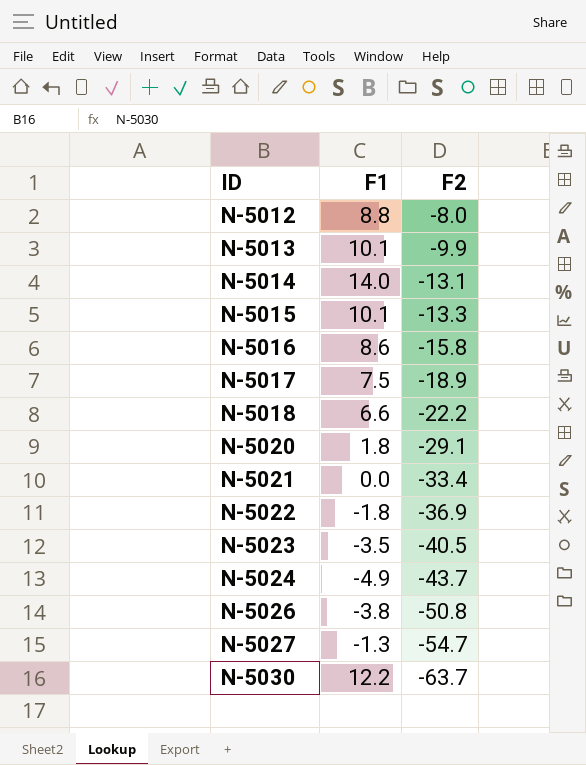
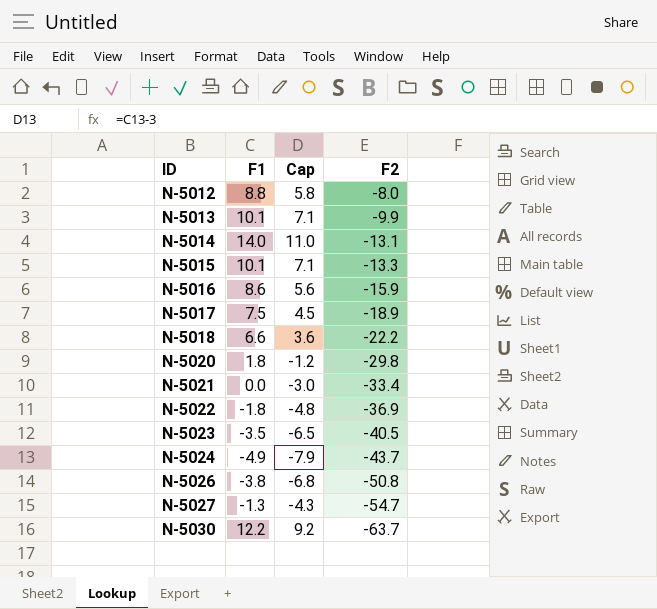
column Cap | formula: none -> [F1] - 3
N-5016 | F2: -15.8 -> -15.9
N-5020 | F2: -29.1 -> -29.8

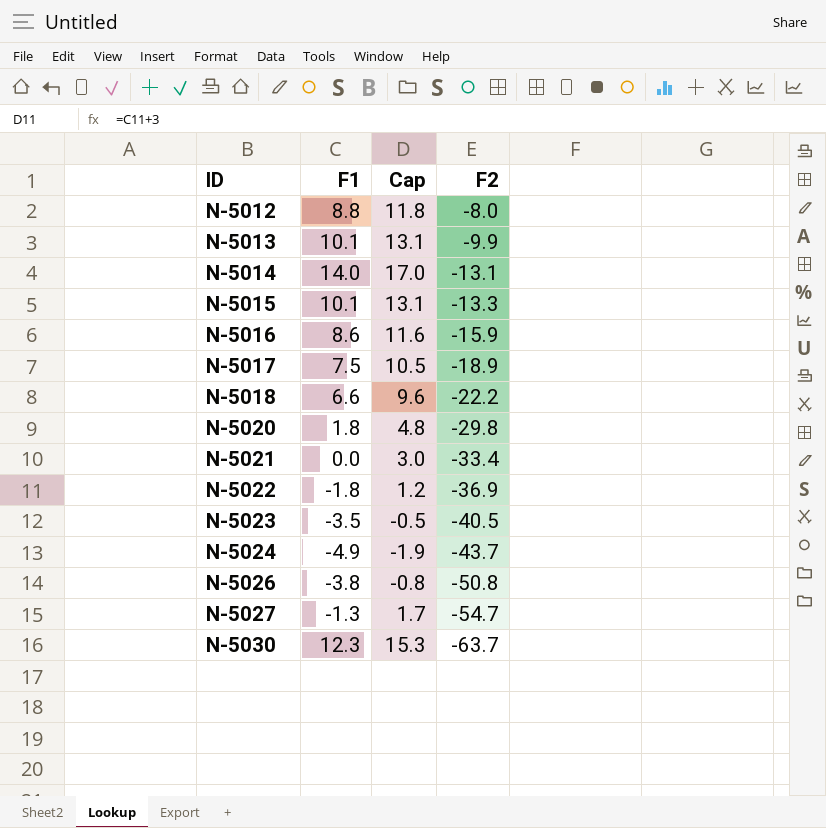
column Cap | formula: [F1] - 3 -> [F1] + 3
N-5030 | F1: 12.2 -> 12.3

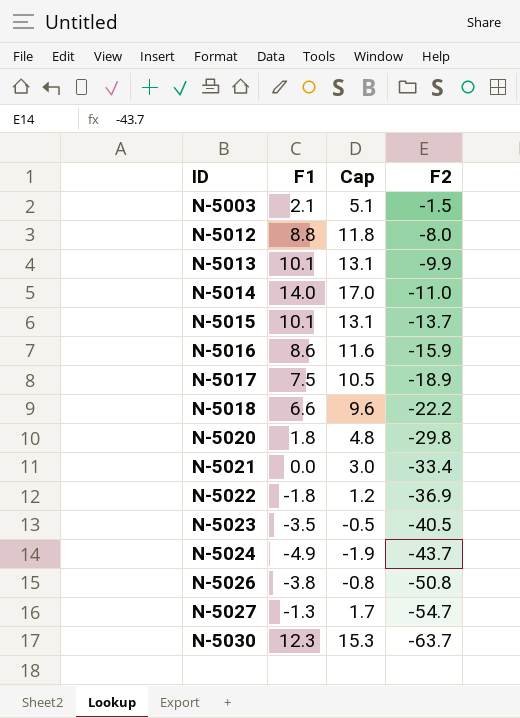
row N-5003: none -> 2.1 | 5.1 | -1.5
N-5014 | F2: -13.1 -> -11.0
N-5015 | F2: -13.3 -> -13.7

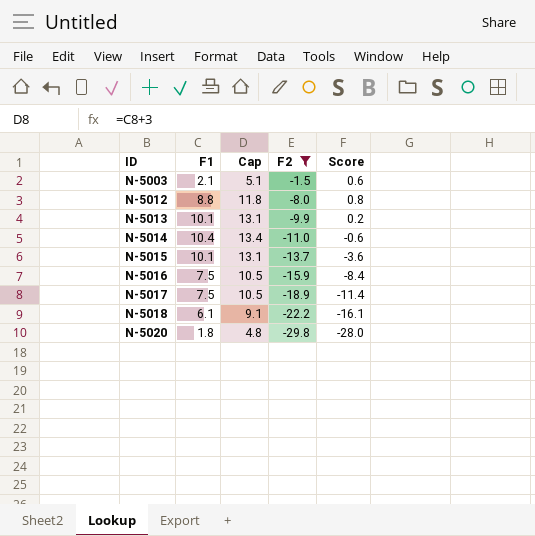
filter: none -> F2 >= -29.8
column Score | formula: none -> [F1] + [F2]
N-5014 | F1: 14.0 -> 10.4
N-5014 | Cap: 17.0 -> 13.4
N-5016 | F1: 8.6 -> 7.5
N-5016 | Cap: 11.6 -> 10.5
N-5018 | F1: 6.6 -> 6.1
N-5018 | Cap: 9.6 -> 9.1

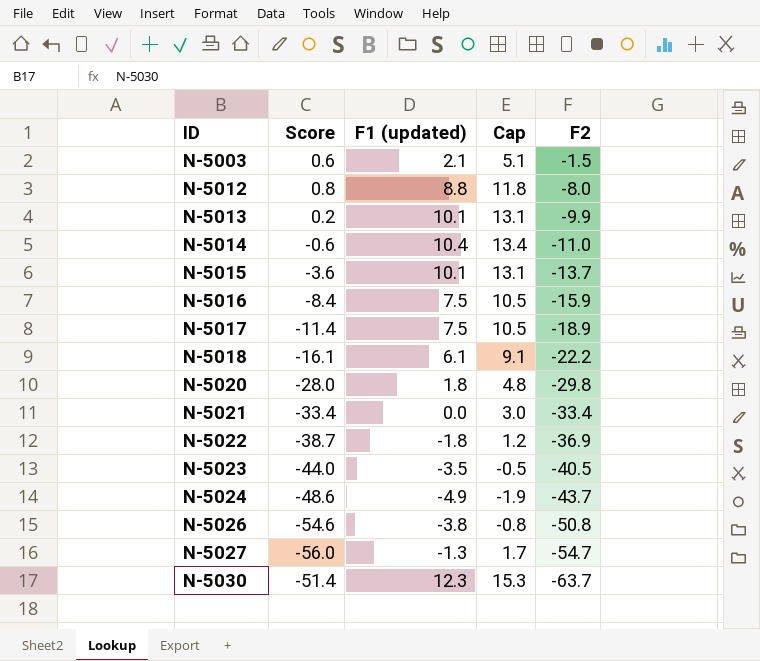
filter: F2 >= -29.8 -> none
column Score | position: 5 -> 2
column name: F1 -> F1 (updated)

